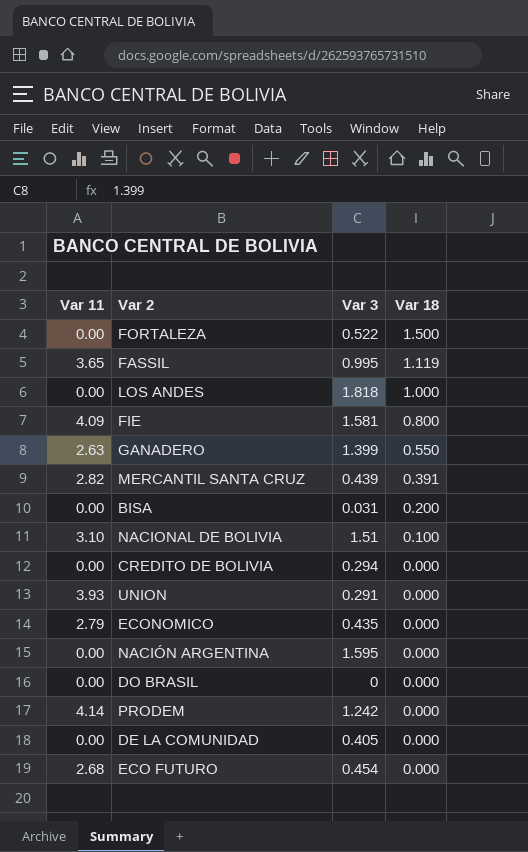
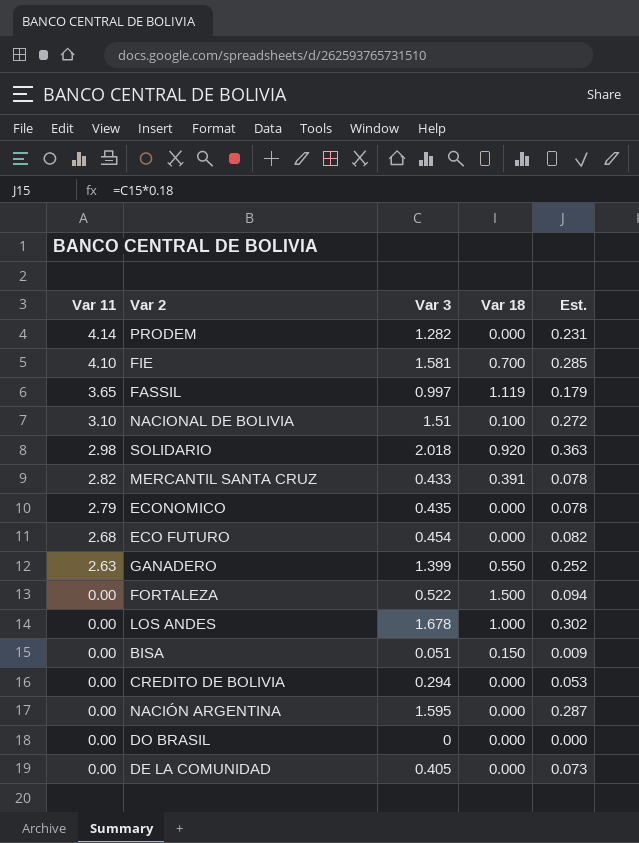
row order: Var 18 descending -> Var 11 descending
column Est. | formula: none -> [Var 3] * 0.18
row UNION: 3.93 | 0.291 | 0.000 -> none
PRODEM | Var 3: 1.242 -> 1.282
FIE | Var 11: 4.09 -> 4.10
FIE | Var 18: 0.800 -> 0.700
FASSIL | Var 3: 0.995 -> 0.997
row SOLIDARIO: none -> 2.98 | 2.018 | 0.920 | 0.363
MERCANTIL SANTA CRUZ | Var 3: 0.439 -> 0.433
LOS ANDES | Var 3: 1.818 -> 1.678
BISA | Var 3: 0.031 -> 0.051
BISA | Var 18: 0.200 -> 0.150

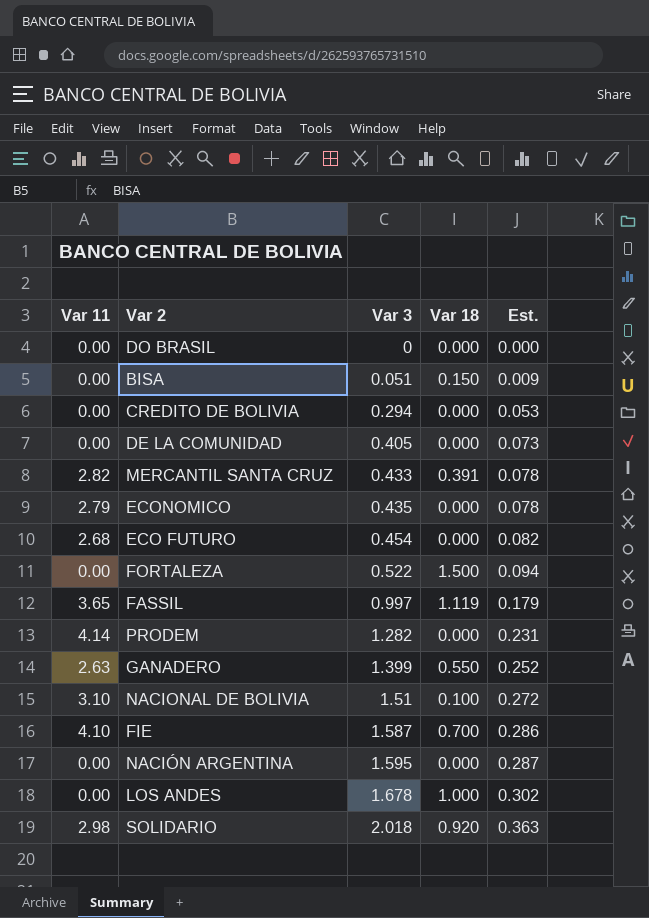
row order: Var 11 descending -> Var 3 ascending
FIE | Var 3: 1.581 -> 1.587
FIE | Est.: 0.285 -> 0.286

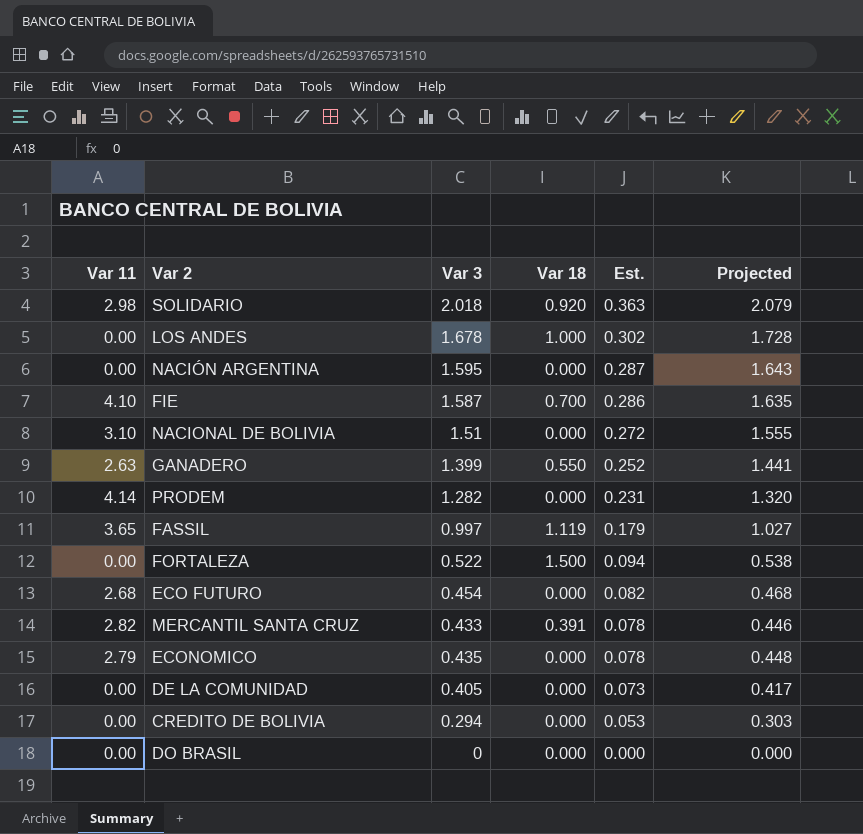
row order: Var 3 ascending -> Est. descending
column Projected | formula: none -> [Var 3] * 1.03
row BISA: 0.00 | 0.051 | 0.150 | 0.009 -> none
NACIONAL DE BOLIVIA | Var 18: 0.100 -> 0.000

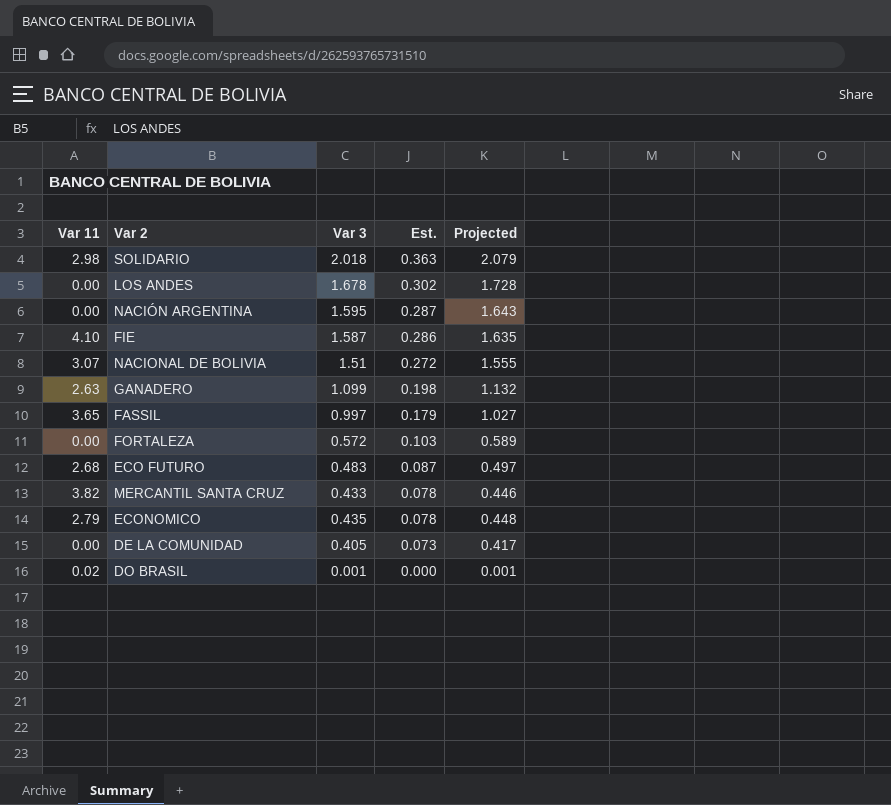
column Var 18 | position: 4 -> none
row PRODEM: 4.14 | 1.282 | 0.000 | 0.231 | 1.320 -> none
row CREDITO DE BOLIVIA: 0.00 | 0.294 | 0.000 | 0.053 | 0.303 -> none
NACIONAL DE BOLIVIA | Var 11: 3.10 -> 3.07
GANADERO | Var 3: 1.399 -> 1.099
GANADERO | Est.: 0.252 -> 0.198
GANADERO | Projected: 1.441 -> 1.132
FORTALEZA | Var 3: 0.522 -> 0.572
FORTALEZA | Est.: 0.094 -> 0.103
FORTALEZA | Projected: 0.538 -> 0.589
ECO FUTURO | Var 3: 0.454 -> 0.483
ECO FUTURO | Est.: 0.082 -> 0.087
ECO FUTURO | Projected: 0.468 -> 0.497
MERCANTIL SANTA CRUZ | Var 11: 2.82 -> 3.82
DO BRASIL | Var 11: 0.00 -> 0.02
DO BRASIL | Var 3: 0 -> 0.001
DO BRASIL | Projected: 0.000 -> 0.001

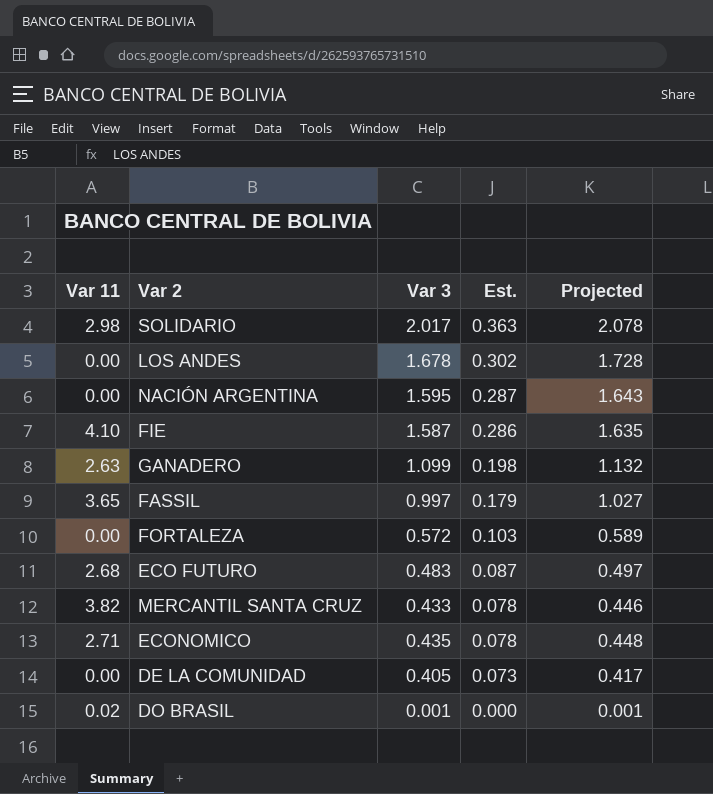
row NACIONAL DE BOLIVIA: 3.07 | 1.51 | 0.272 | 1.555 -> none
SOLIDARIO | Var 3: 2.018 -> 2.017
SOLIDARIO | Projected: 2.079 -> 2.078
ECONOMICO | Var 11: 2.79 -> 2.71

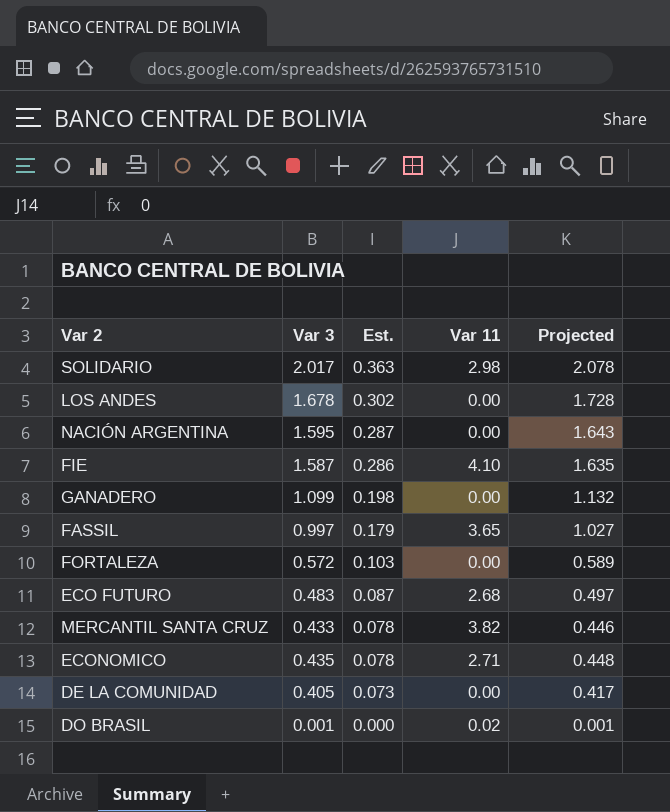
column Var 11 | position: 1 -> 4
GANADERO | Var 11: 2.63 -> 0.00

